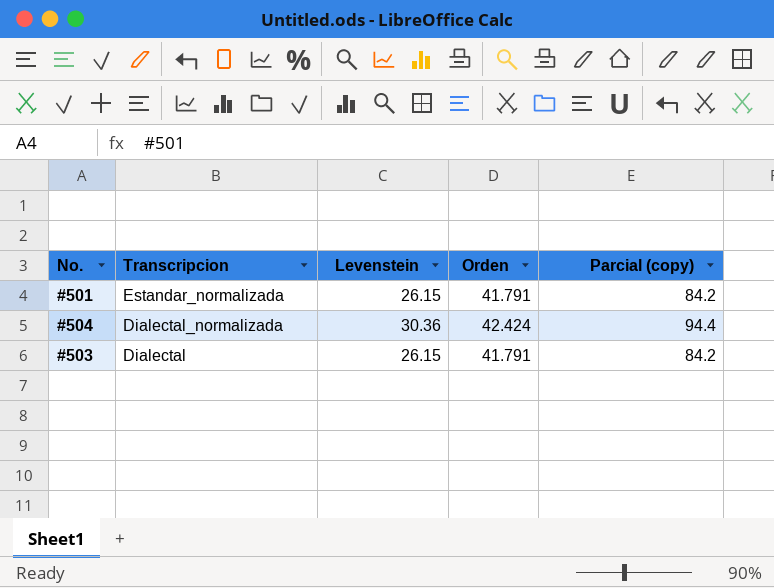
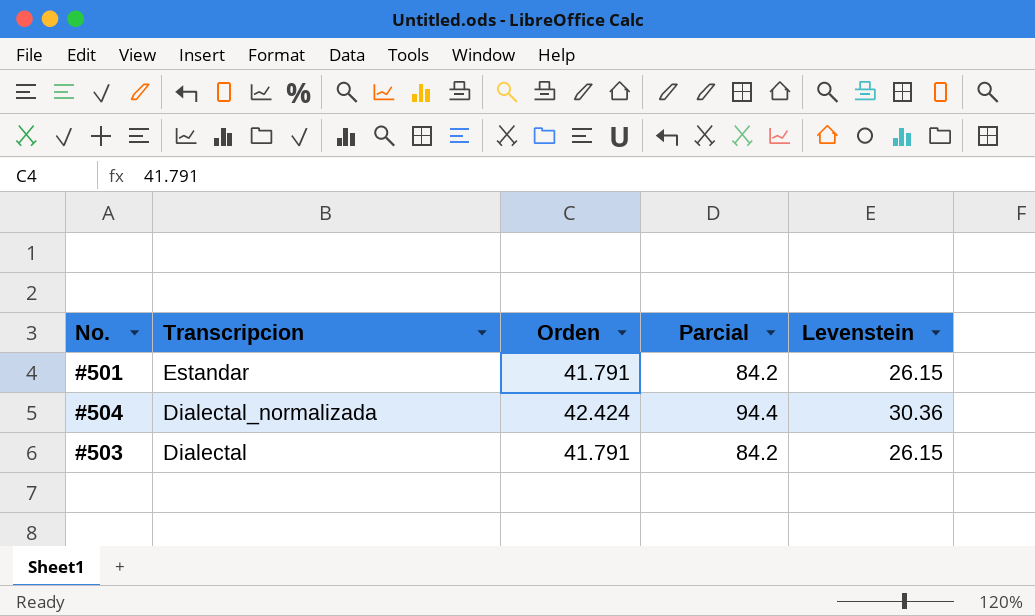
column name: Parcial (copy) -> Parcial
column Levenstein | position: 3 -> 5
#501 | Transcripcion: Estandar_normalizada -> Estandar

